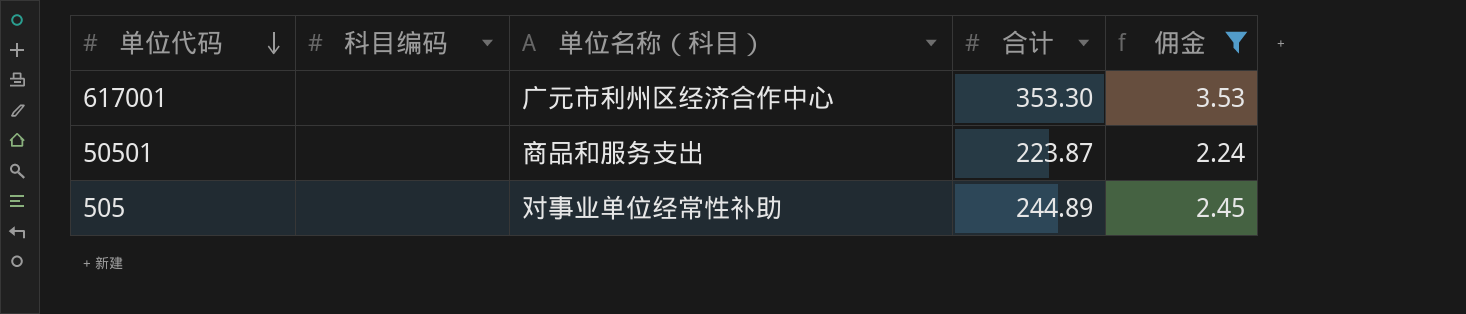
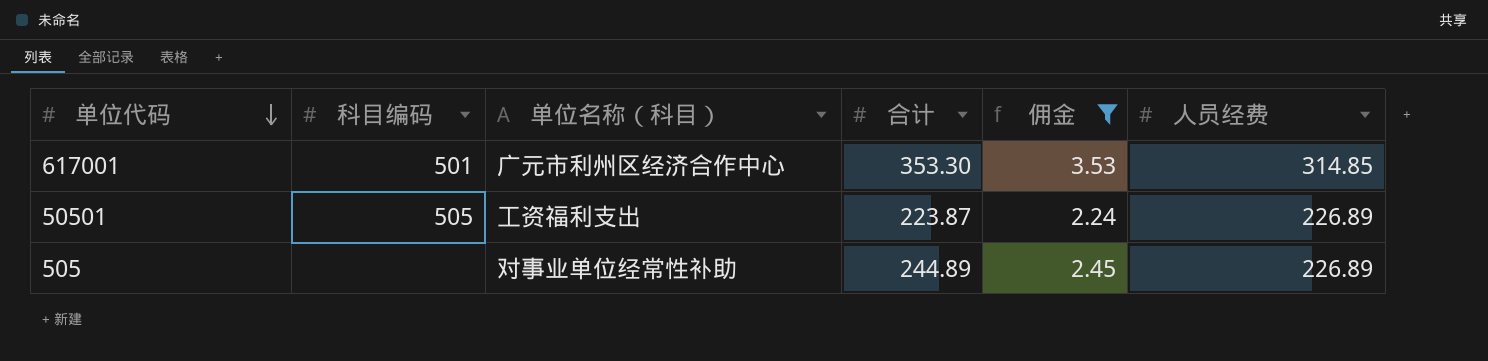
column 人员经费 | position: none -> 6
617001 | 科目编码: none -> 501
50501 | 科目编码: none -> 505
50501 | 单位名称（科目）: 商品和服务支出 -> 工资福利支出

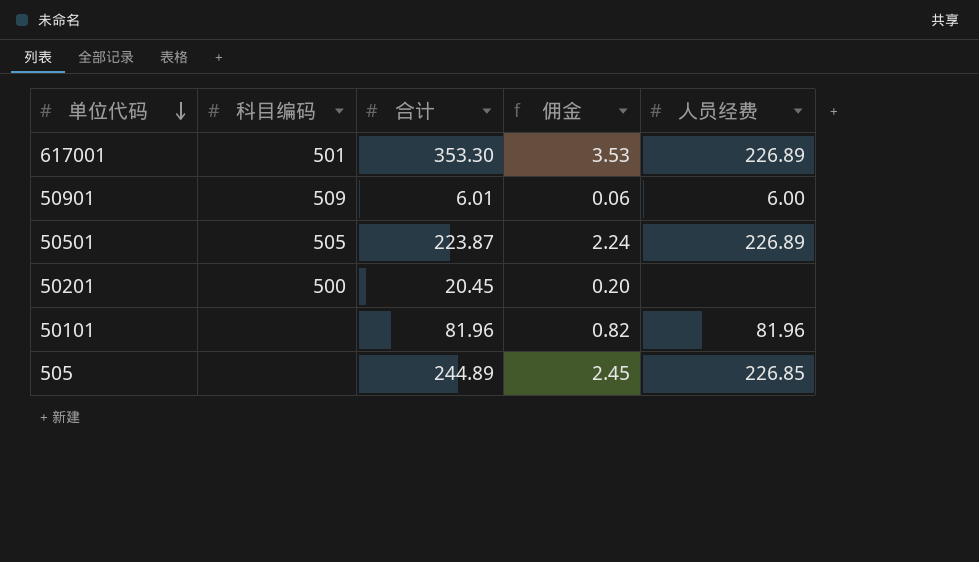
filter: 佣金 >= 2.24 -> none
column 单位名称（科目） | position: 3 -> none
617001 | 人员经费: 314.85 -> 226.89
505 | 人员经费: 226.89 -> 226.85

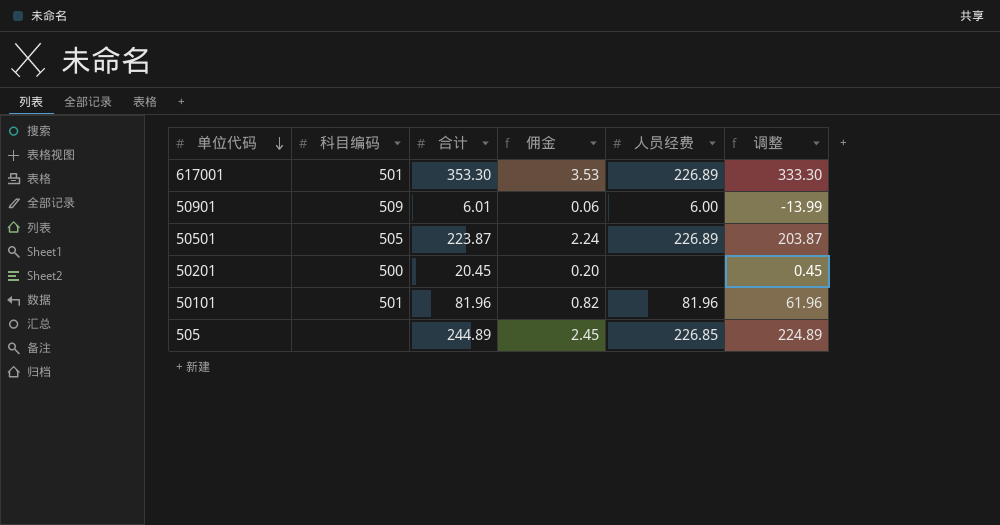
column 调整 | formula: none -> [合计] - 20
50101 | 科目编码: none -> 501

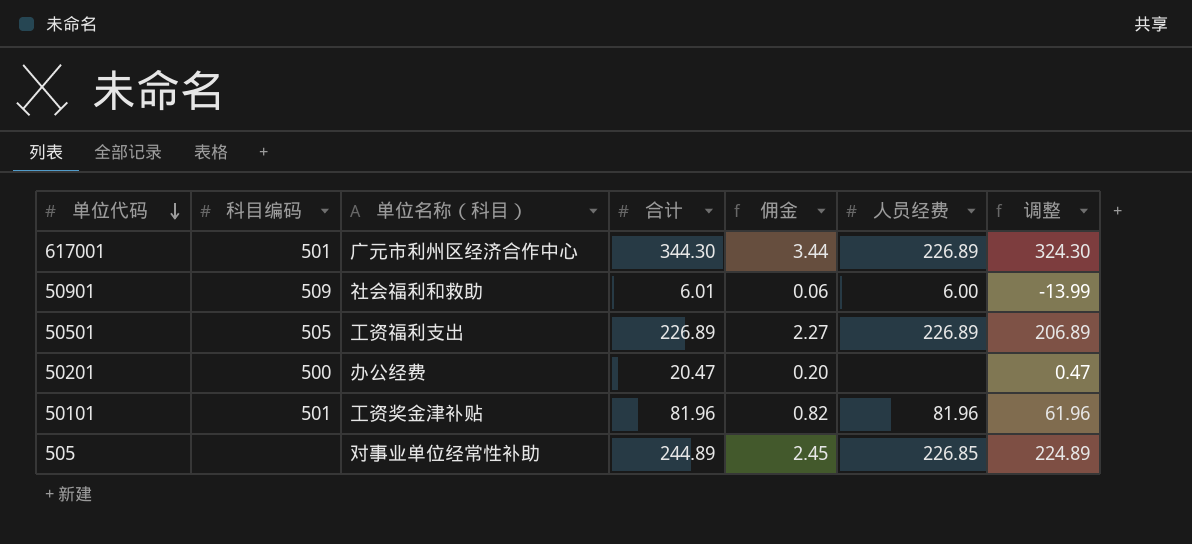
column 单位名称（科目） | position: none -> 3
617001 | 合计: 353.30 -> 344.30
617001 | 佣金: 3.53 -> 3.44
617001 | 调整: 333.30 -> 324.30
50501 | 合计: 223.87 -> 226.89
50501 | 佣金: 2.24 -> 2.27
50501 | 调整: 203.87 -> 206.89
50201 | 合计: 20.45 -> 20.47
50201 | 调整: 0.45 -> 0.47

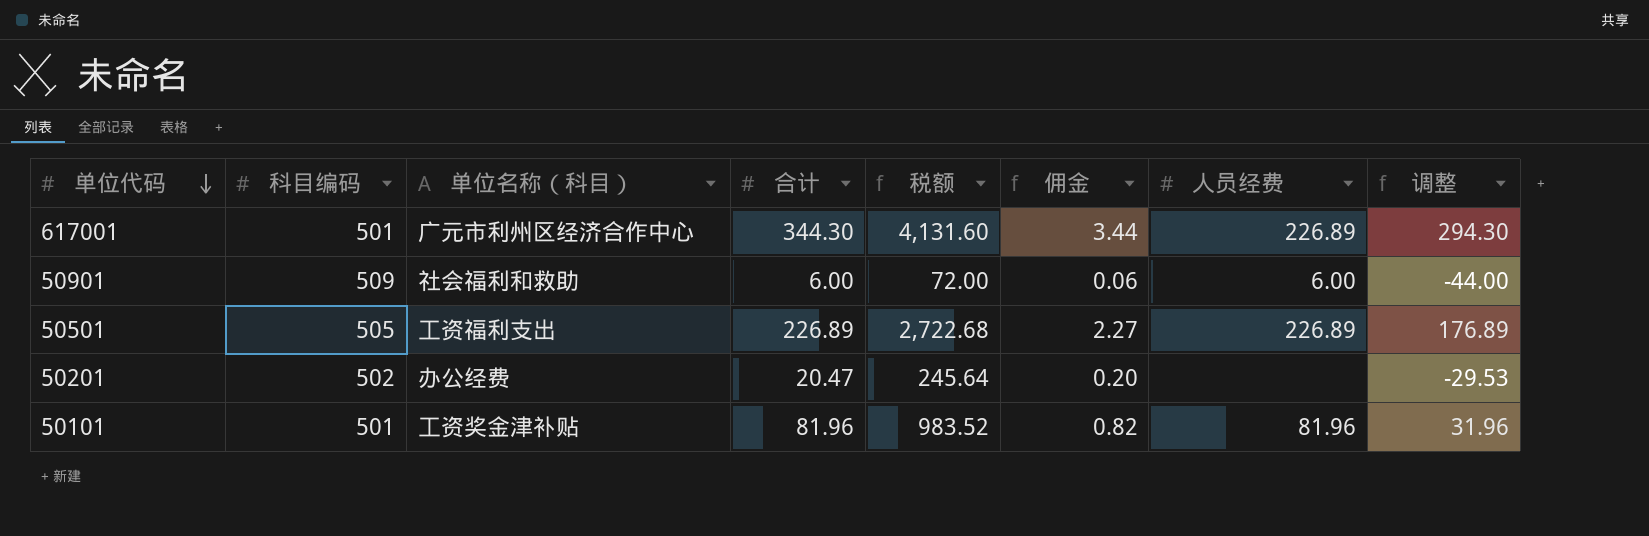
column 税额 | formula: none -> [合计] * 12
column 调整 | formula: [合计] - 20 -> [合计] - 50
row 505: none | 对事业单位经常性补助 | 244.89 | 2.45 | 226.85 | 224.89 -> none
50901 | 合计: 6.01 -> 6.00
50201 | 科目编码: 500 -> 502

